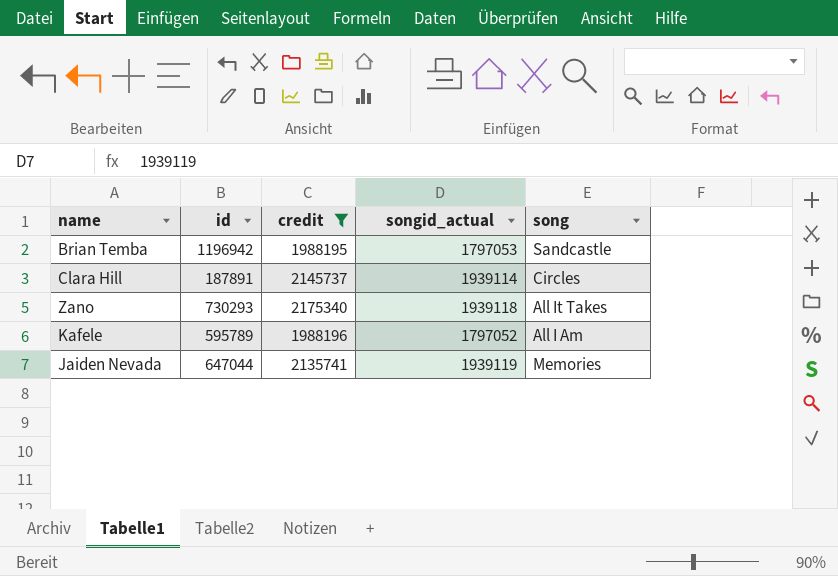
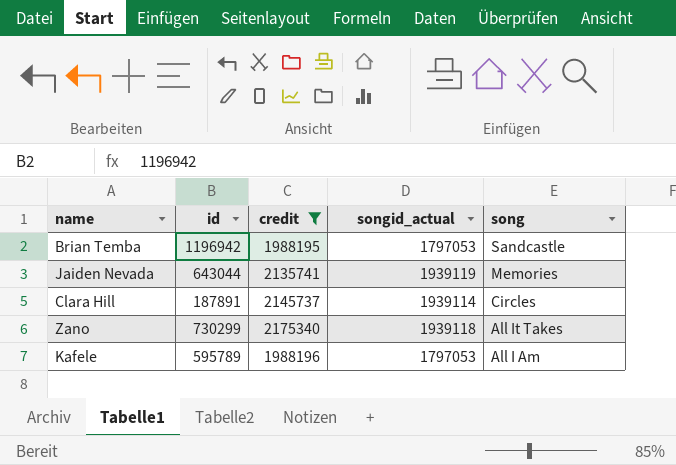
row order: none -> song descending
Jaiden Nevada | id: 647044 -> 643044
Zano | id: 730293 -> 730299
Kafele | songid_actual: 1797052 -> 1797053

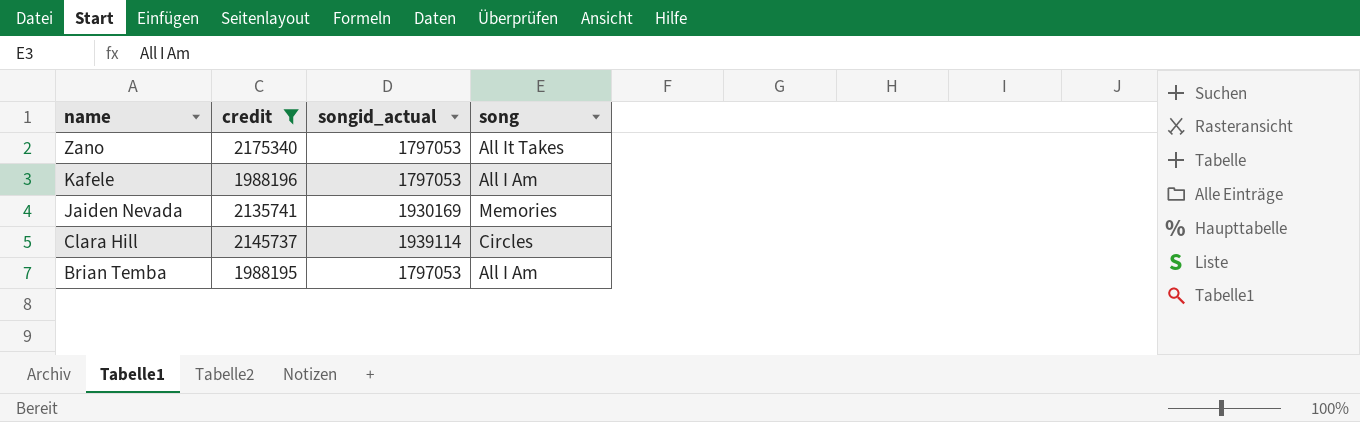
row order: song descending -> name descending
column id | position: 2 -> none
Zano | songid_actual: 1939118 -> 1797053
Jaiden Nevada | songid_actual: 1939119 -> 1930169
Brian Temba | song: Sandcastle -> All I Am

